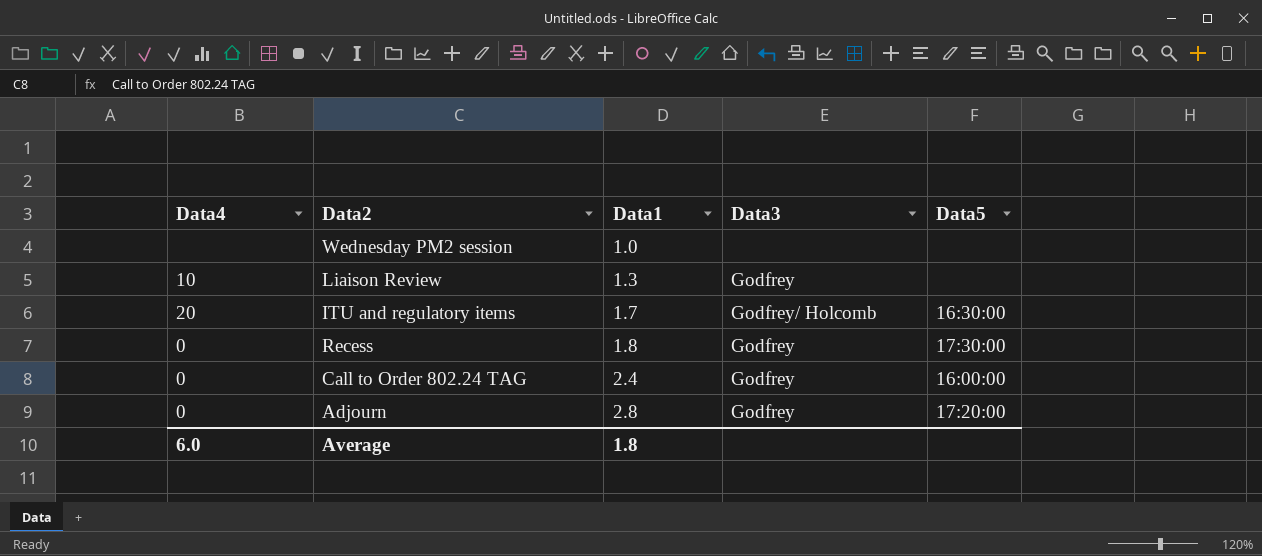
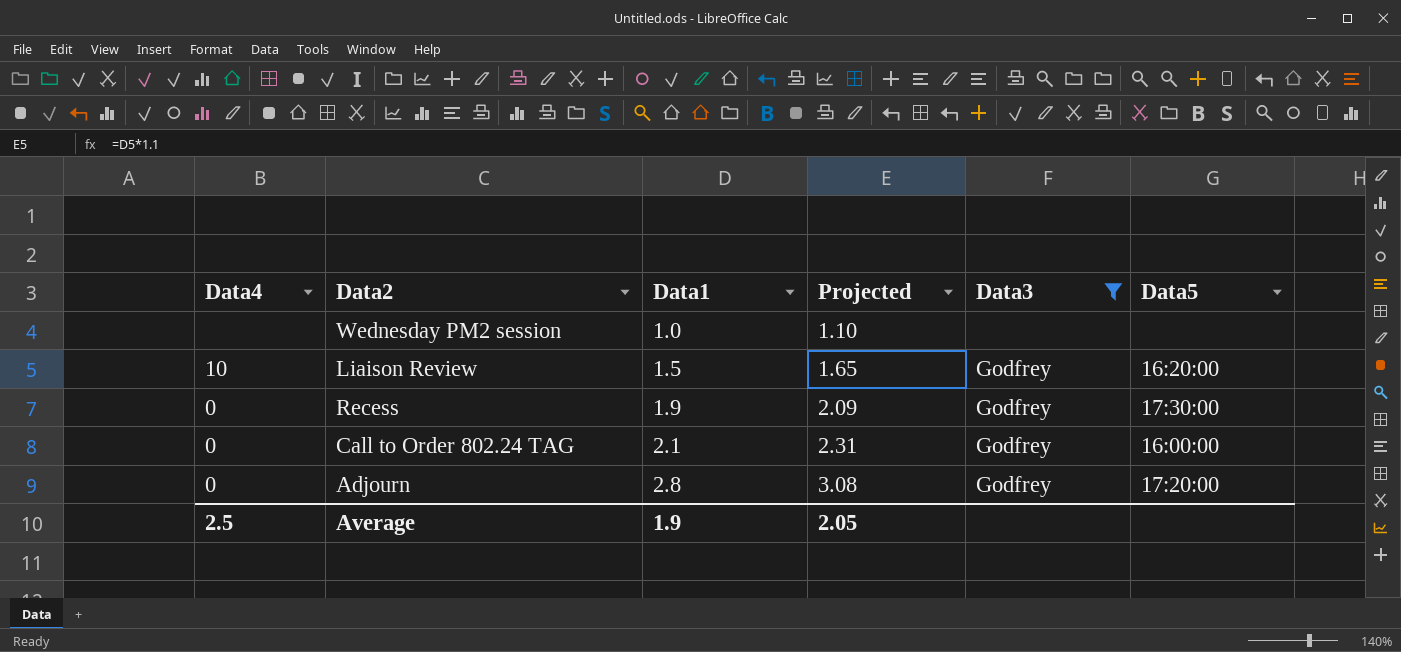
filter: none -> Data3 != Godfrey/ Holcomb
column Projected | formula: none -> [Data1] * 1.1
Liaison Review | Data1: 1.3 -> 1.5
Liaison Review | Data5: none -> 16:20:00
Recess | Data1: 1.8 -> 1.9
Call to Order 802.24 TAG | Data1: 2.4 -> 2.1
Average | Data4: 6.0 -> 2.5
Average | Data1: 1.8 -> 1.9

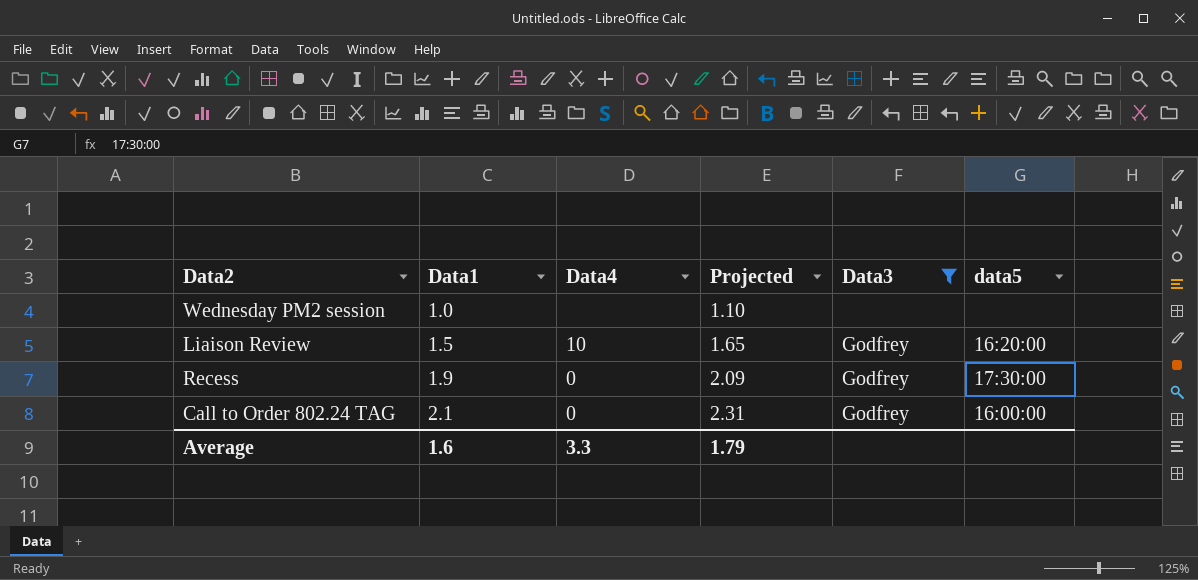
column Data4 | position: 1 -> 3
column name: Data5 -> data5
row Adjourn: 0 | 2.8 | 3.08 | Godfrey | 17:20:00 -> none
Average | Data1: 1.9 -> 1.6
Average | Data4: 2.5 -> 3.3
Average | Projected: 2.05 -> 1.79

